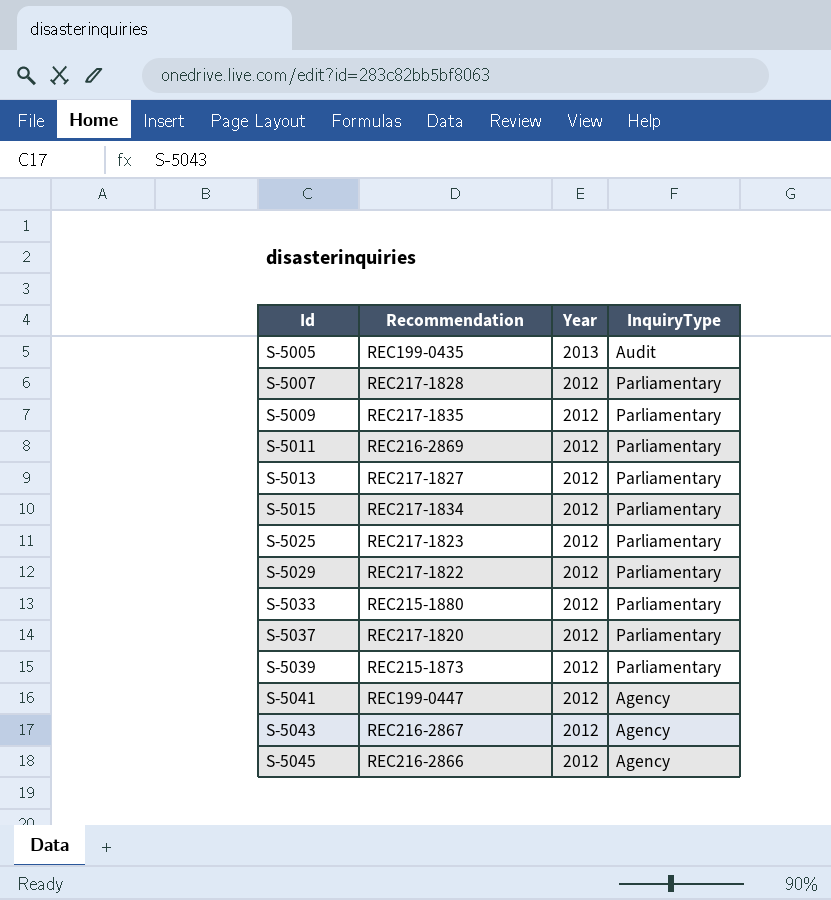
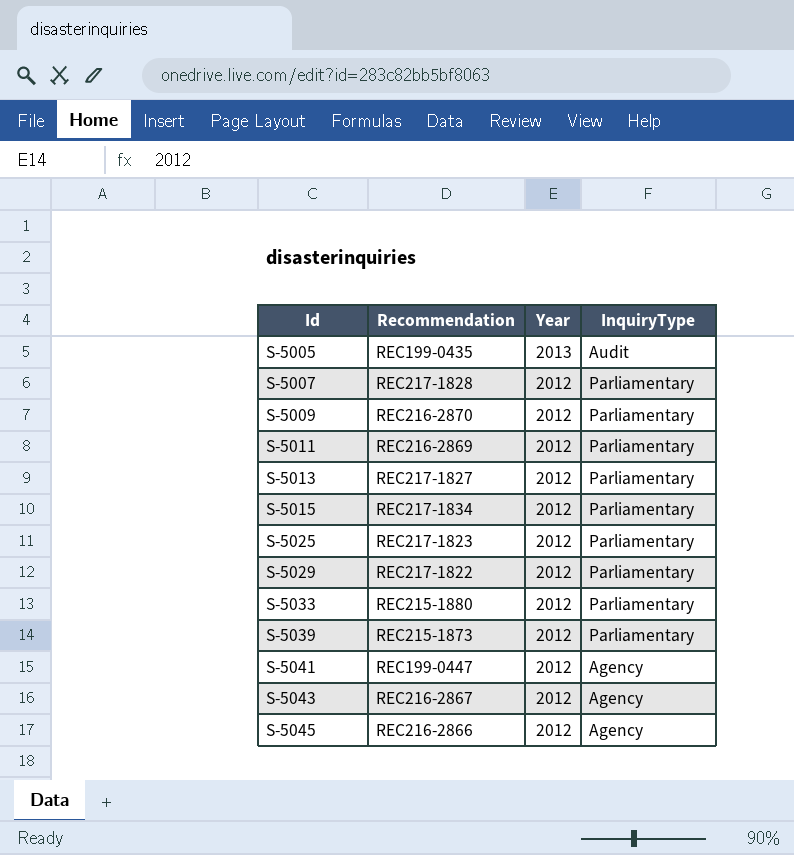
row S-5037: REC217-1820 | 2012 | Parliamentary -> none
S-5009 | Recommendation: REC217-1835 -> REC216-2870

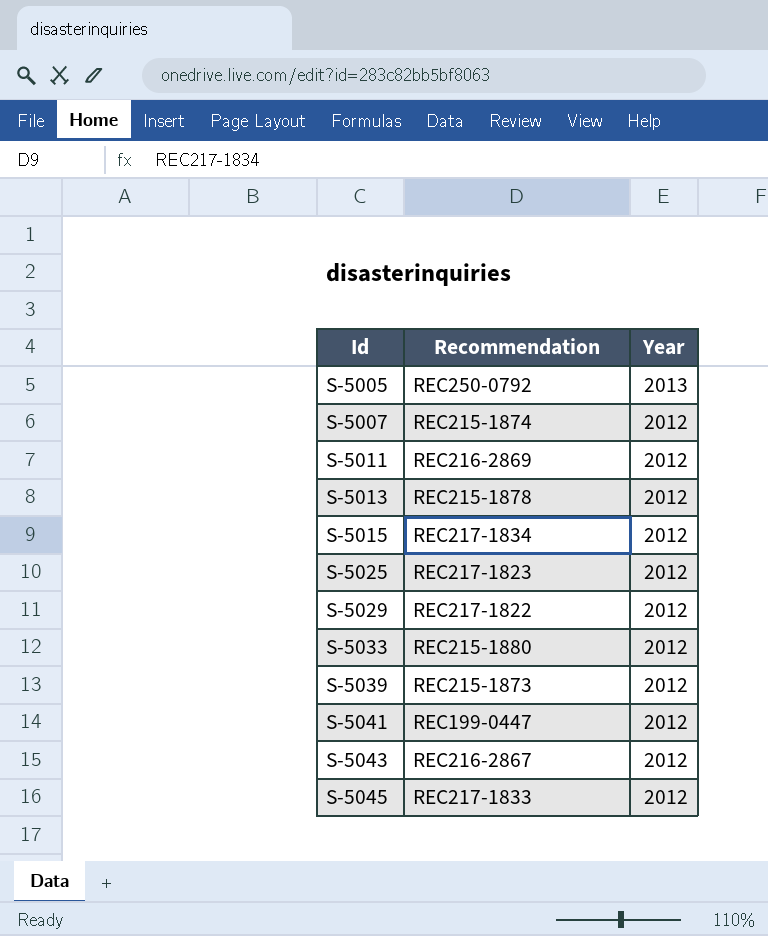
column InquiryType | position: 4 -> none
row S-5009: REC216-2870 | 2012 | Parliamentary -> none
S-5005 | Recommendation: REC199-0435 -> REC250-0792
S-5007 | Recommendation: REC217-1828 -> REC215-1874
S-5013 | Recommendation: REC217-1827 -> REC215-1878
S-5045 | Recommendation: REC216-2866 -> REC217-1833

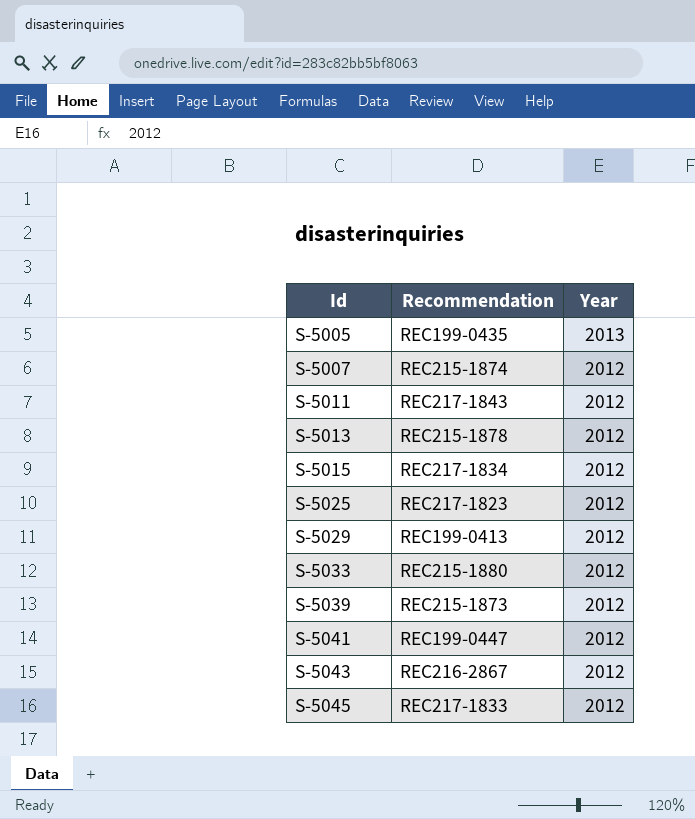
S-5005 | Recommendation: REC250-0792 -> REC199-0435
S-5011 | Recommendation: REC216-2869 -> REC217-1843
S-5029 | Recommendation: REC217-1822 -> REC199-0413

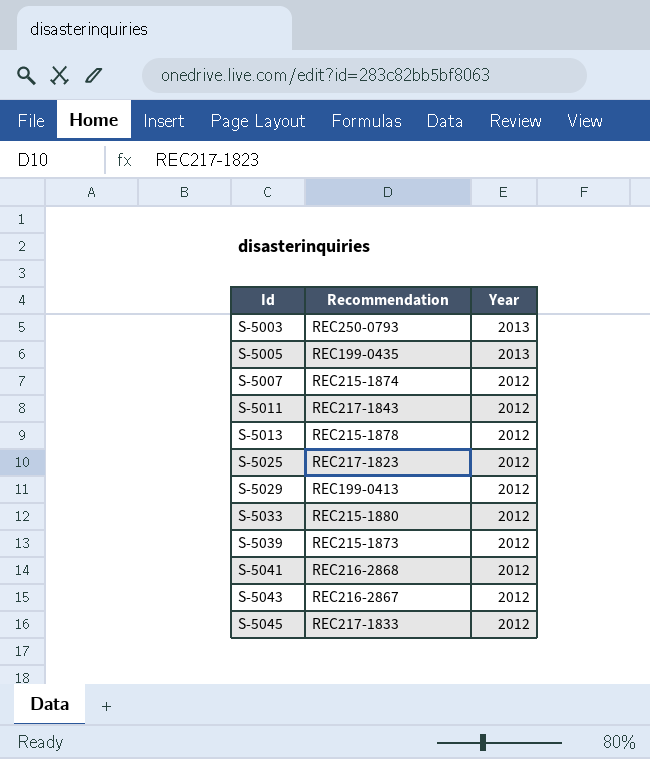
row S-5015: REC217-1834 | 2012 -> none
row S-5003: none -> REC250-0793 | 2013
S-5041 | Recommendation: REC199-0447 -> REC216-2868

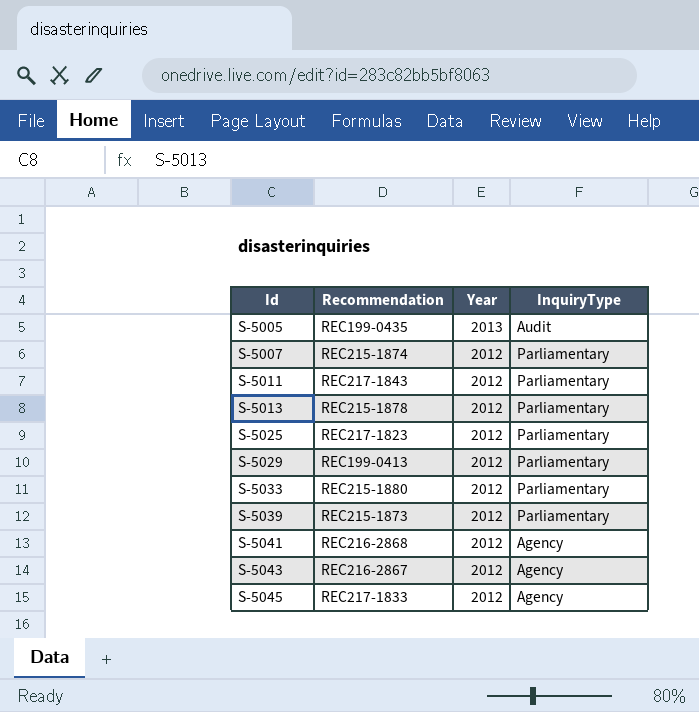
column InquiryType | position: none -> 4
row S-5003: REC250-0793 | 2013 -> none

